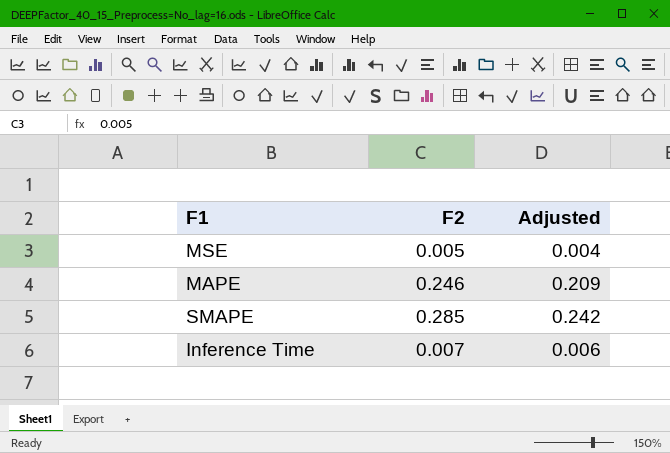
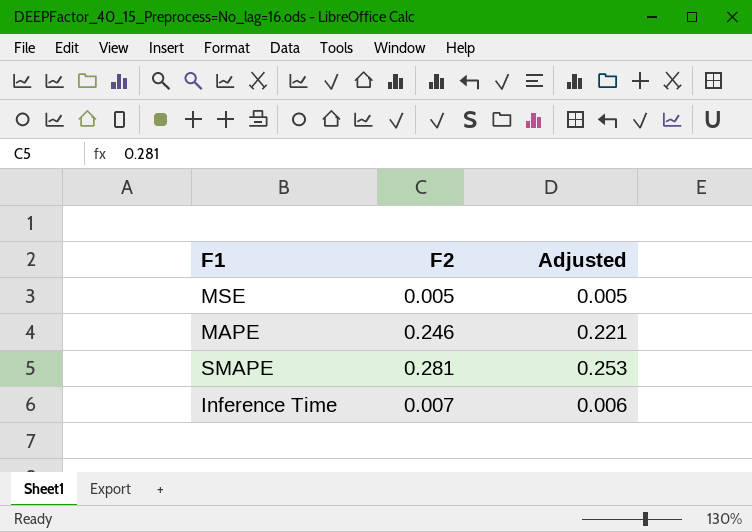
column Adjusted | formula: [F2] * 0.85 -> [F2] * 0.9
SMAPE | F2: 0.285 -> 0.281

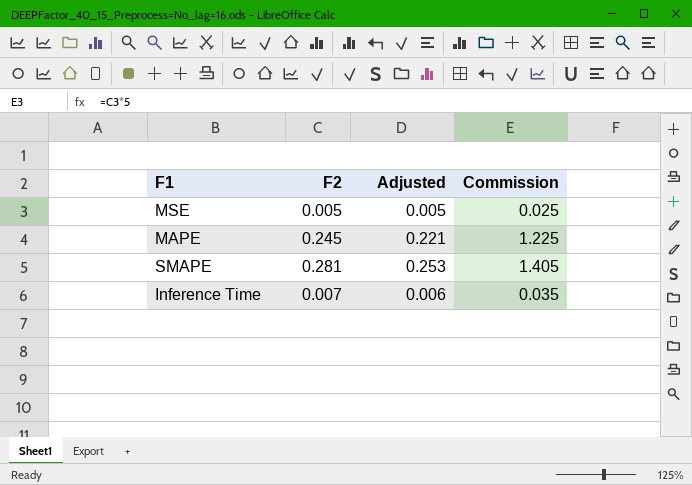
column Commission | formula: none -> [F2] * 5
MAPE | F2: 0.246 -> 0.245

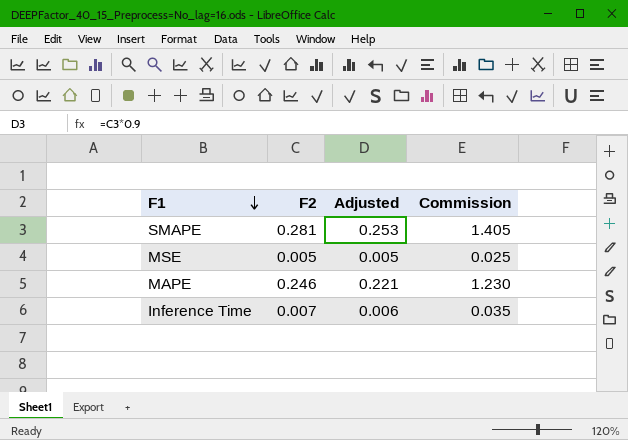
row order: none -> F1 descending
MAPE | F2: 0.245 -> 0.246
MAPE | Commission: 1.225 -> 1.230

